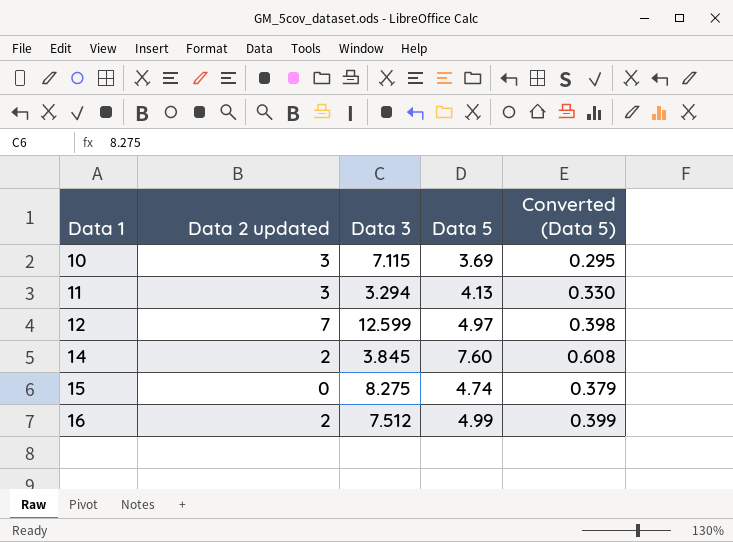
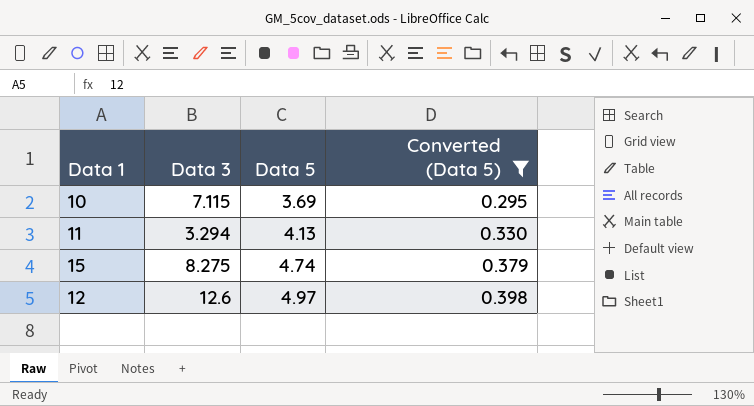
filter: none -> Converted (Data 5) <= 0.398
row order: Data 1 ascending -> Data 5 ascending
column Data 2 updated | position: 2 -> none
12 | Data 3: 12.599 -> 12.6

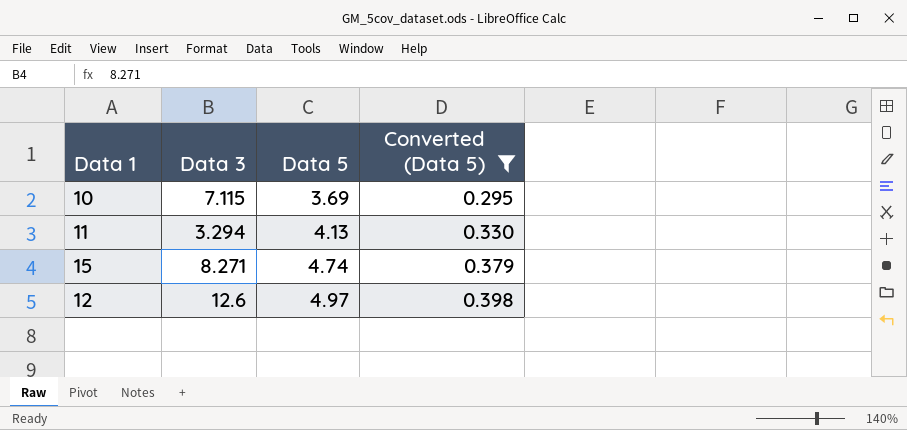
15 | Data 3: 8.275 -> 8.271

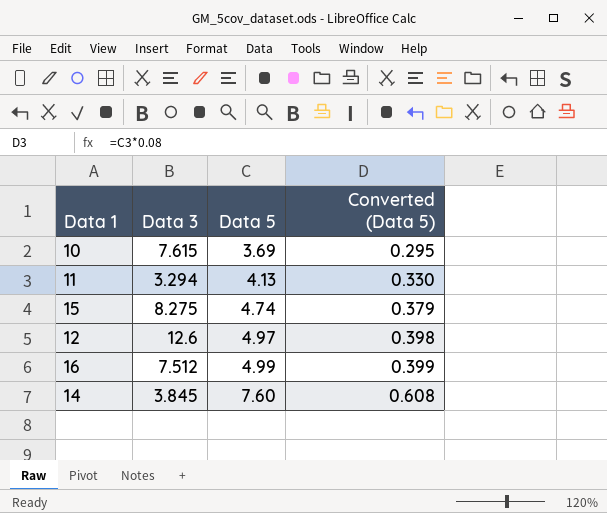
filter: Converted (Data 5) <= 0.398 -> none
10 | Data 3: 7.115 -> 7.615
15 | Data 3: 8.271 -> 8.275

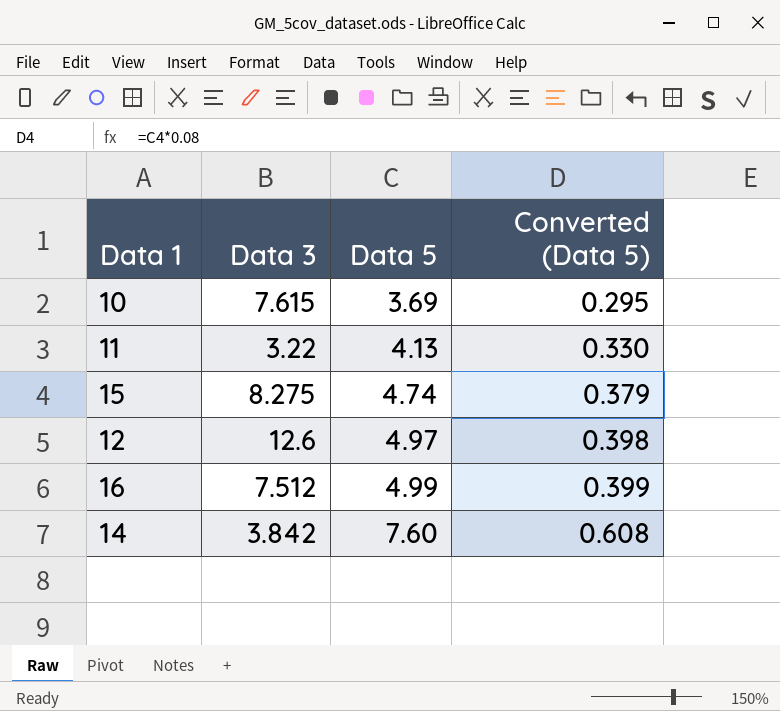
11 | Data 3: 3.294 -> 3.22
14 | Data 3: 3.845 -> 3.842

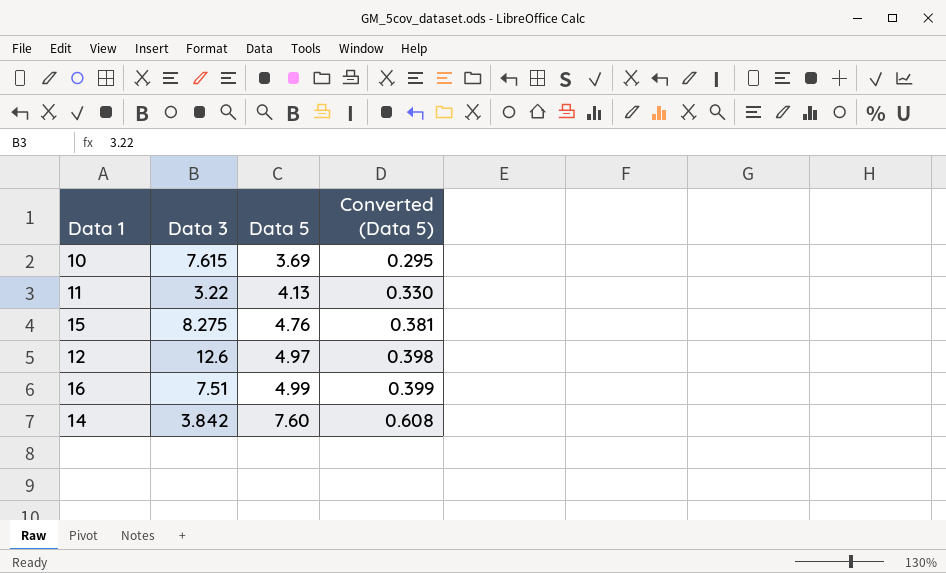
15 | Data 5: 4.74 -> 4.76
15 | Converted (Data 5): 0.379 -> 0.381
16 | Data 3: 7.512 -> 7.51

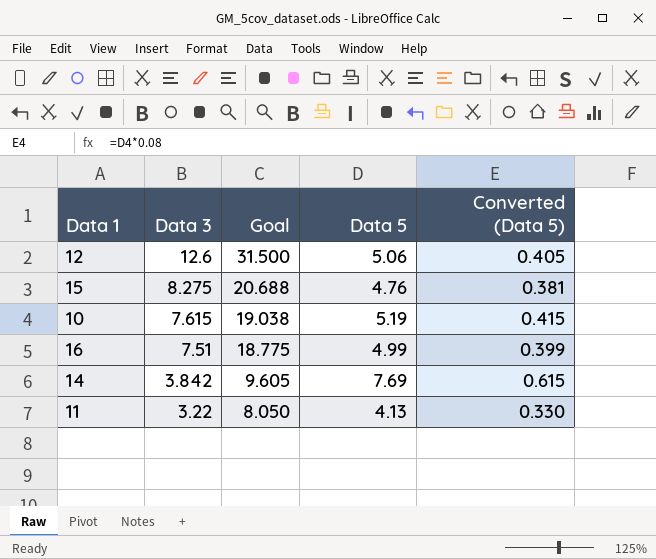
row order: Data 5 ascending -> Data 3 descending
column Goal | formula: none -> [Data 3] * 2.5
12 | Data 5: 4.97 -> 5.06
12 | Converted (Data 5): 0.398 -> 0.405
10 | Data 5: 3.69 -> 5.19
10 | Converted (Data 5): 0.295 -> 0.415
14 | Data 5: 7.60 -> 7.69
14 | Converted (Data 5): 0.608 -> 0.615

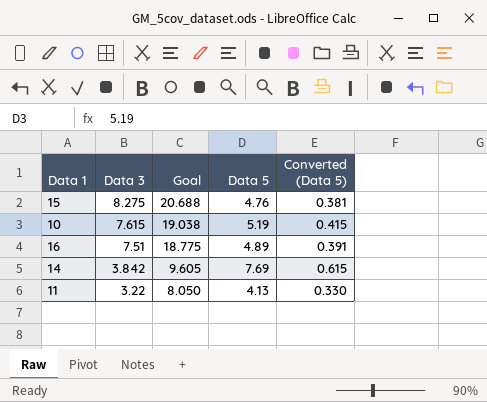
row 12: 12.6 | 31.500 | 5.06 | 0.405 -> none
16 | Data 5: 4.99 -> 4.89
16 | Converted (Data 5): 0.399 -> 0.391

